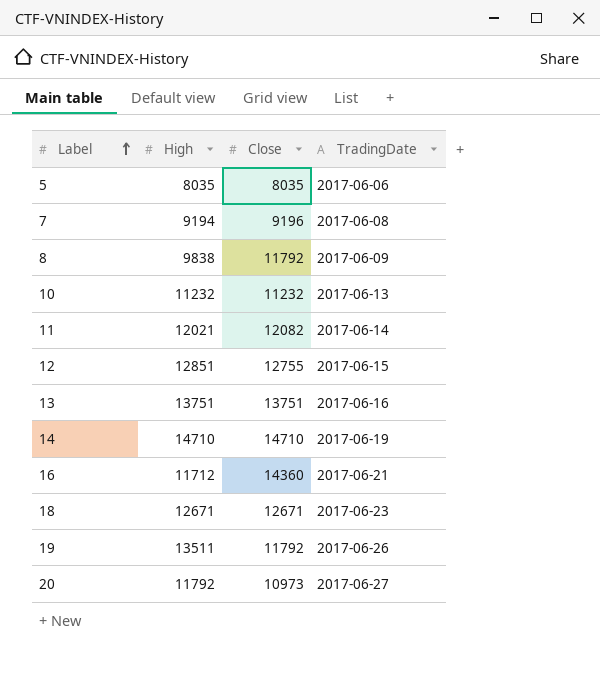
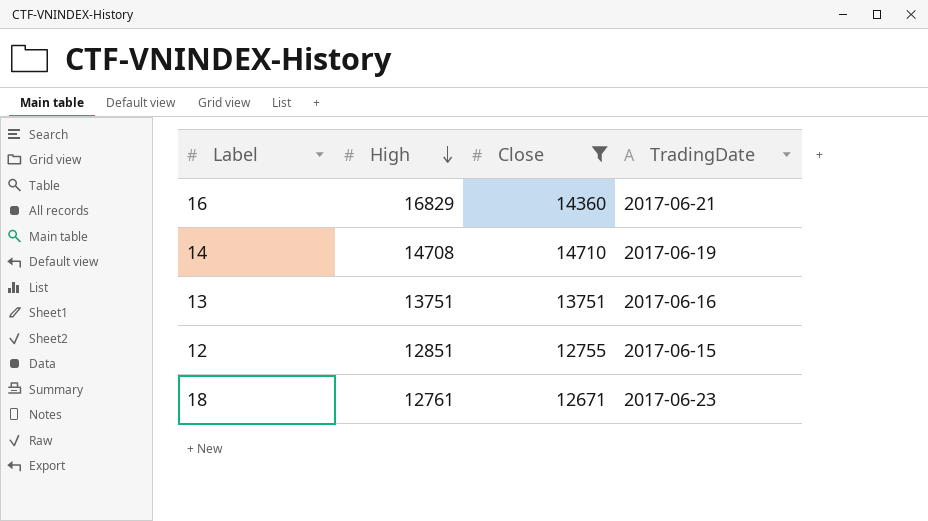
filter: none -> Close >= 12671
row order: Label ascending -> High descending
16 | High: 11712 -> 16829
14 | High: 14710 -> 14708
18 | High: 12671 -> 12761

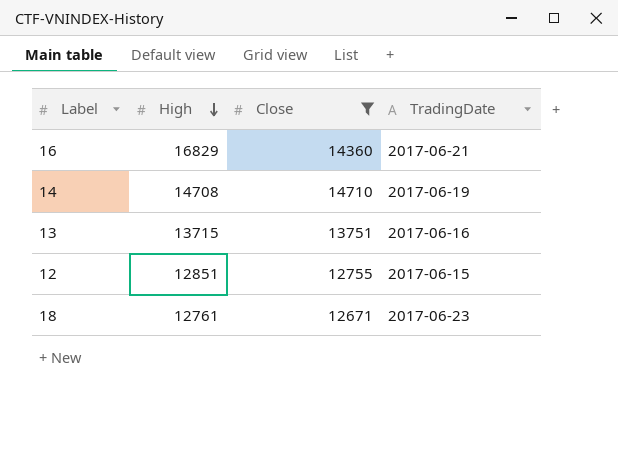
13 | High: 13751 -> 13715

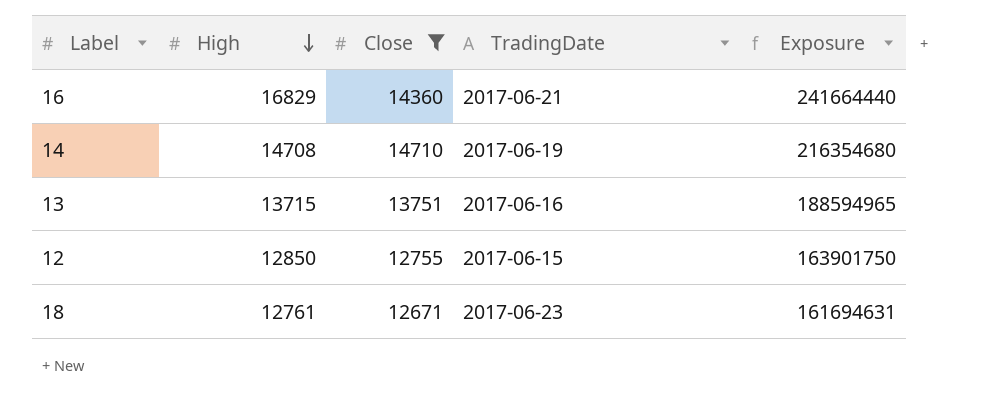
column Exposure | formula: none -> [High] * [Close]
12 | High: 12851 -> 12850

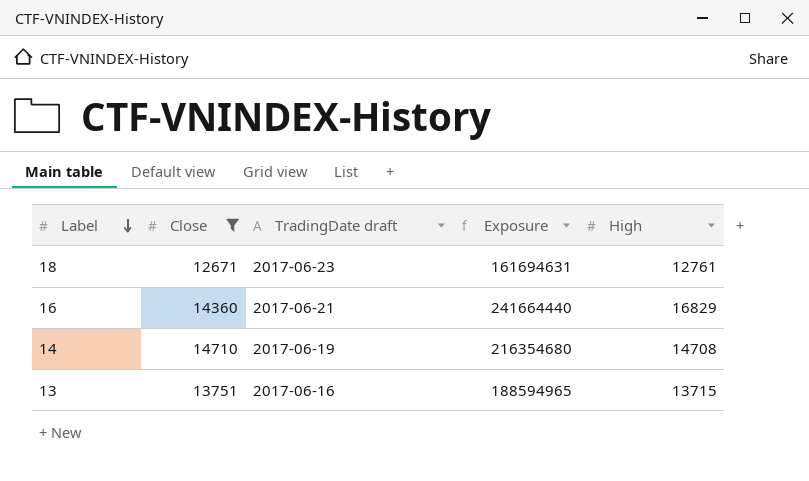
row order: High descending -> Label descending
column name: TradingDate -> TradingDate draft
column High | position: 2 -> 5
row 12: 12850 | 12755 | 2017-06-15 | 163901750 -> none

